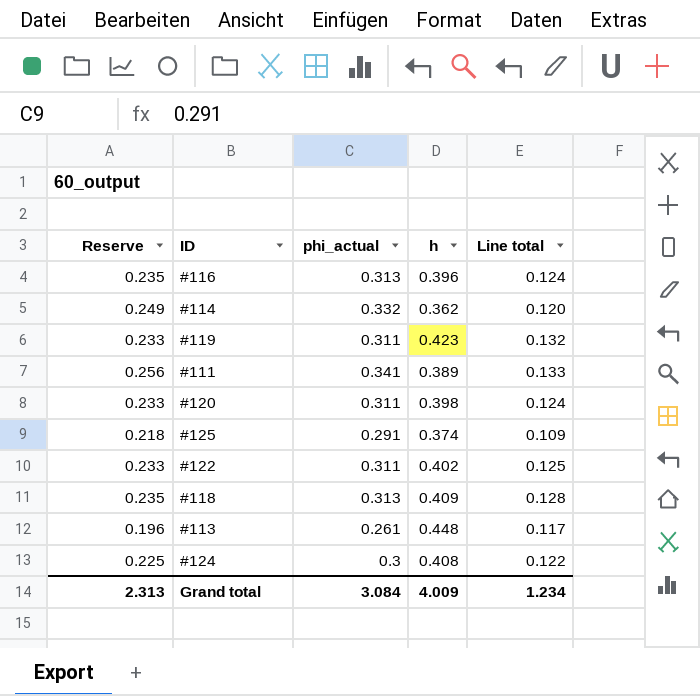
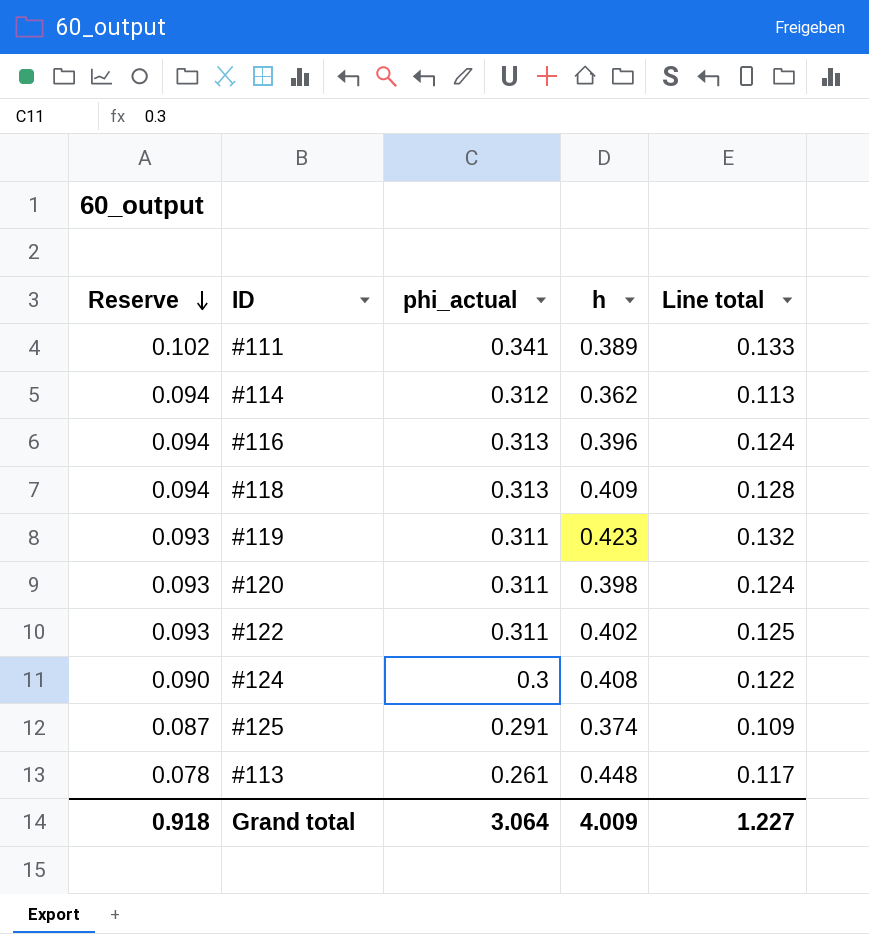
row order: none -> Reserve descending
column Reserve | formula: [phi_actual] * 0.75 -> [phi_actual] * 0.3
#114 | phi_actual: 0.332 -> 0.312
#114 | Line total: 0.120 -> 0.113
Grand total | Reserve: 2.313 -> 0.918
Grand total | phi_actual: 3.084 -> 3.064
Grand total | Line total: 1.234 -> 1.227

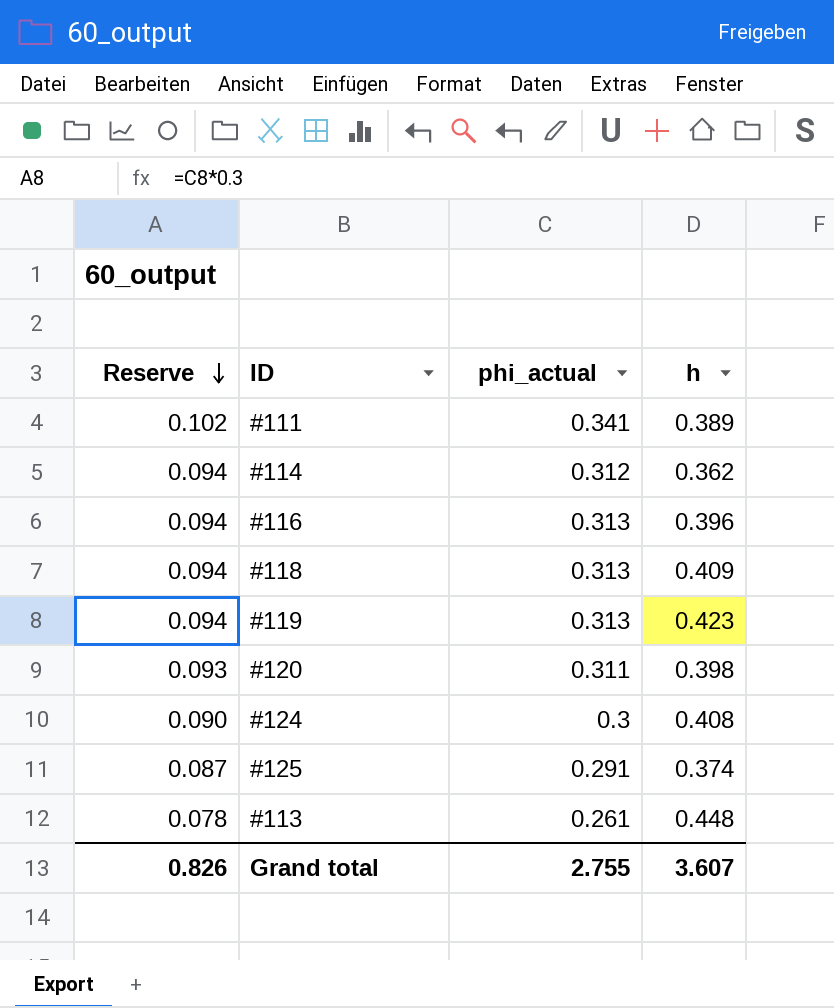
column Line total | formula: [phi_actual] * [h] -> none
row #122: 0.093 | 0.311 | 0.402 | 0.125 -> none
#119 | Reserve: 0.093 -> 0.094
#119 | phi_actual: 0.311 -> 0.313
Grand total | Reserve: 0.918 -> 0.826
Grand total | phi_actual: 3.064 -> 2.755
Grand total | h: 4.009 -> 3.607

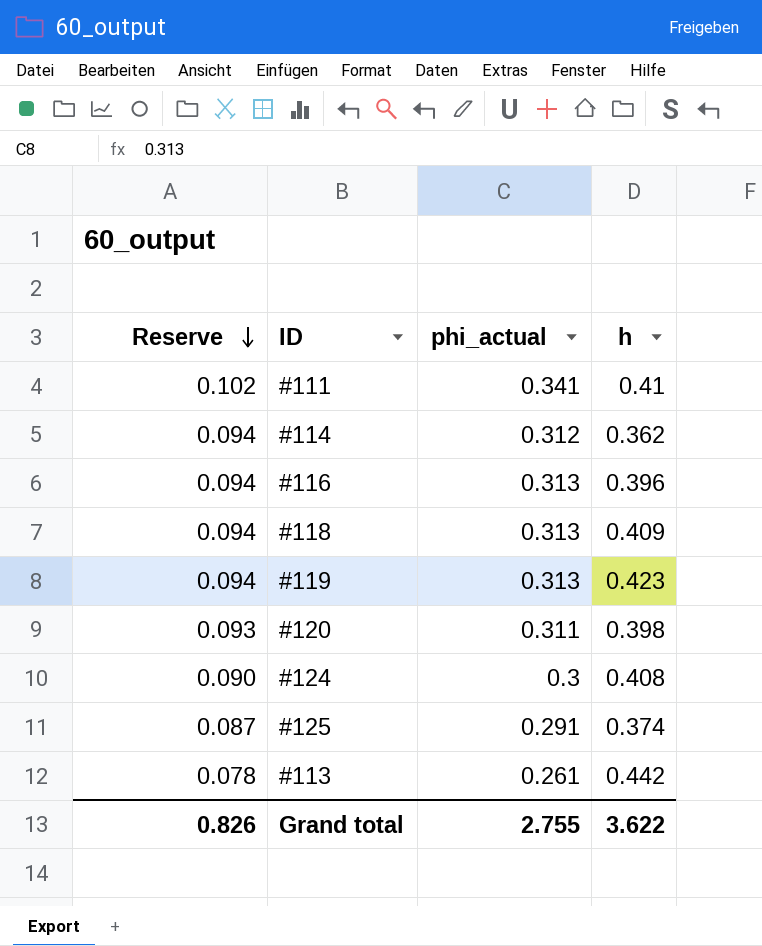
#111 | h: 0.389 -> 0.41
#113 | h: 0.448 -> 0.442
Grand total | h: 3.607 -> 3.622

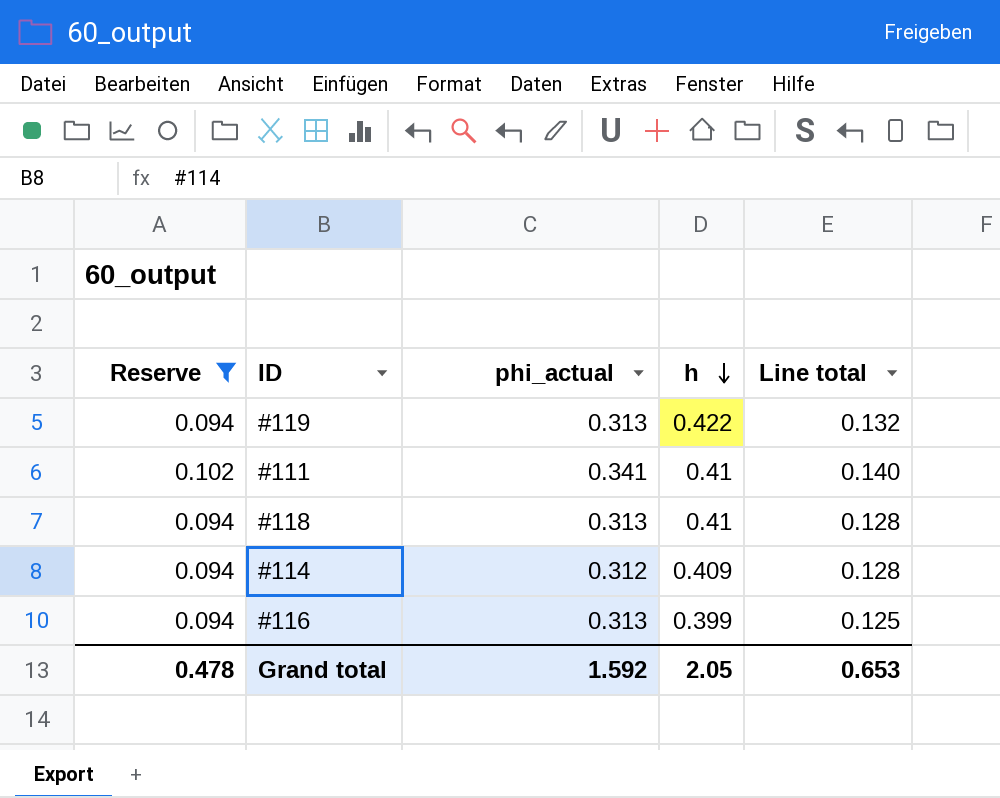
filter: none -> Reserve >= 0.094
row order: Reserve descending -> h descending
column Line total | formula: none -> [phi_actual] * [h]
#119 | h: 0.423 -> 0.422
#118 | h: 0.409 -> 0.41
#114 | h: 0.362 -> 0.409
#116 | h: 0.396 -> 0.399
Grand total | Reserve: 0.826 -> 0.478
Grand total | phi_actual: 2.755 -> 1.592
Grand total | h: 3.622 -> 2.05

